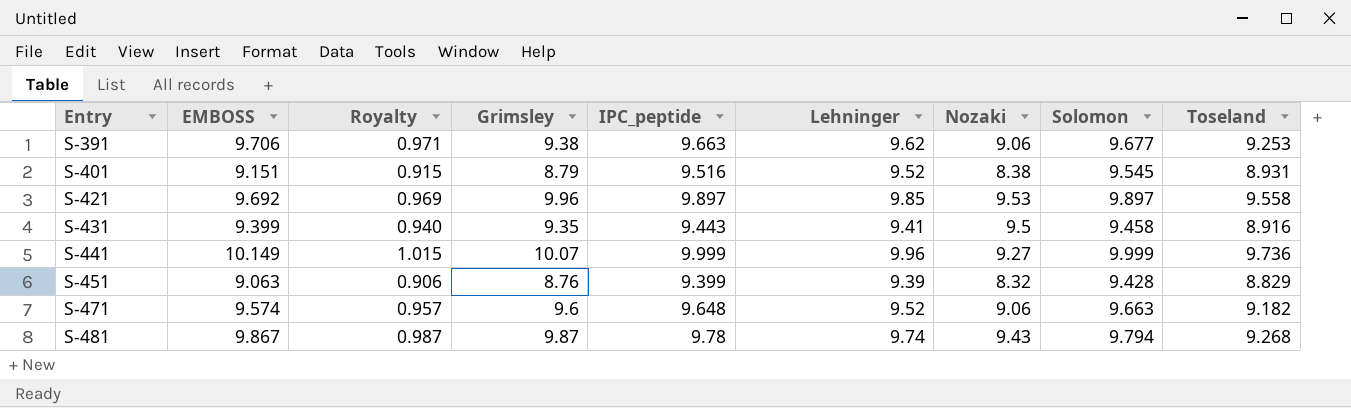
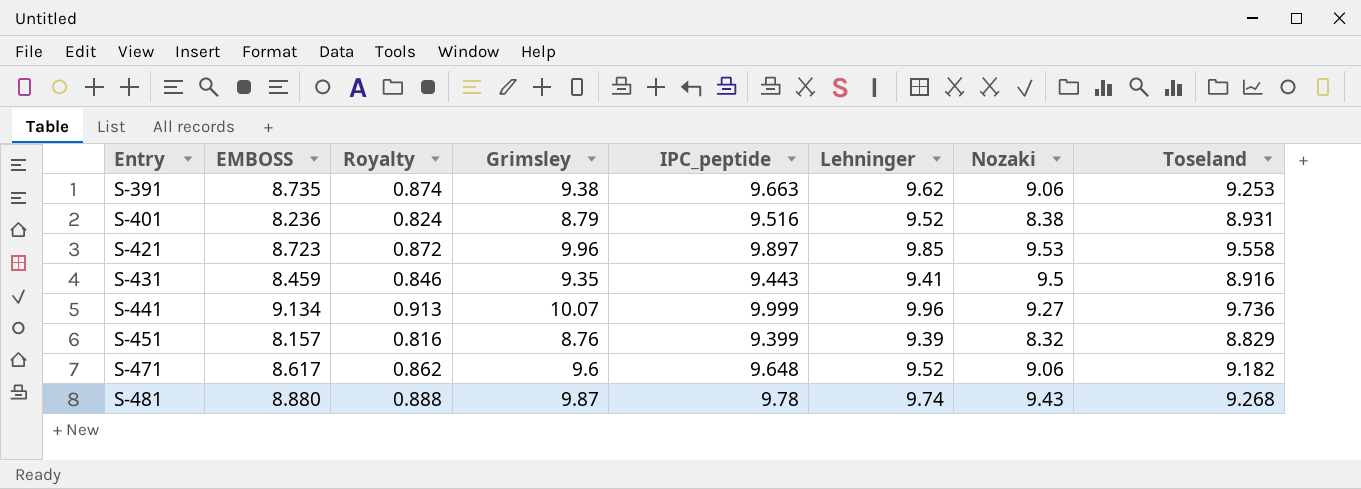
column Solomon | position: 8 -> none
S-391 | EMBOSS: 9.706 -> 8.735
S-391 | Royalty: 0.971 -> 0.874
S-401 | EMBOSS: 9.151 -> 8.236
S-401 | Royalty: 0.915 -> 0.824
S-421 | EMBOSS: 9.692 -> 8.723
S-421 | Royalty: 0.969 -> 0.872
S-431 | EMBOSS: 9.399 -> 8.459
S-431 | Royalty: 0.940 -> 0.846
S-441 | EMBOSS: 10.149 -> 9.134
S-441 | Royalty: 1.015 -> 0.913
S-451 | EMBOSS: 9.063 -> 8.157
S-451 | Royalty: 0.906 -> 0.816
S-471 | EMBOSS: 9.574 -> 8.617
S-471 | Royalty: 0.957 -> 0.862
S-481 | EMBOSS: 9.867 -> 8.880
S-481 | Royalty: 0.987 -> 0.888

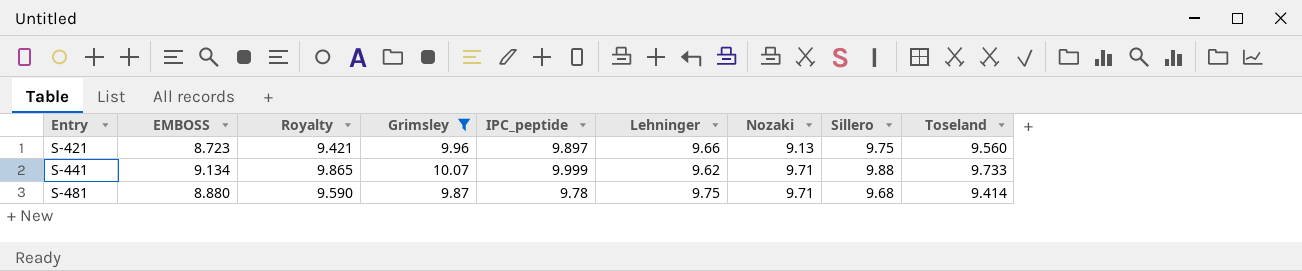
filter: none -> Grimsley >= 9.87
column Royalty | formula: [EMBOSS] * 0.1 -> [EMBOSS] * 1.08
column Sillero | position: none -> 8
S-421 | Lehninger: 9.85 -> 9.66
S-421 | Nozaki: 9.53 -> 9.13
S-421 | Toseland: 9.558 -> 9.560
S-441 | Lehninger: 9.96 -> 9.62
S-441 | Nozaki: 9.27 -> 9.71
S-441 | Toseland: 9.736 -> 9.733
S-481 | Lehninger: 9.74 -> 9.75
S-481 | Nozaki: 9.43 -> 9.71
S-481 | Toseland: 9.268 -> 9.414

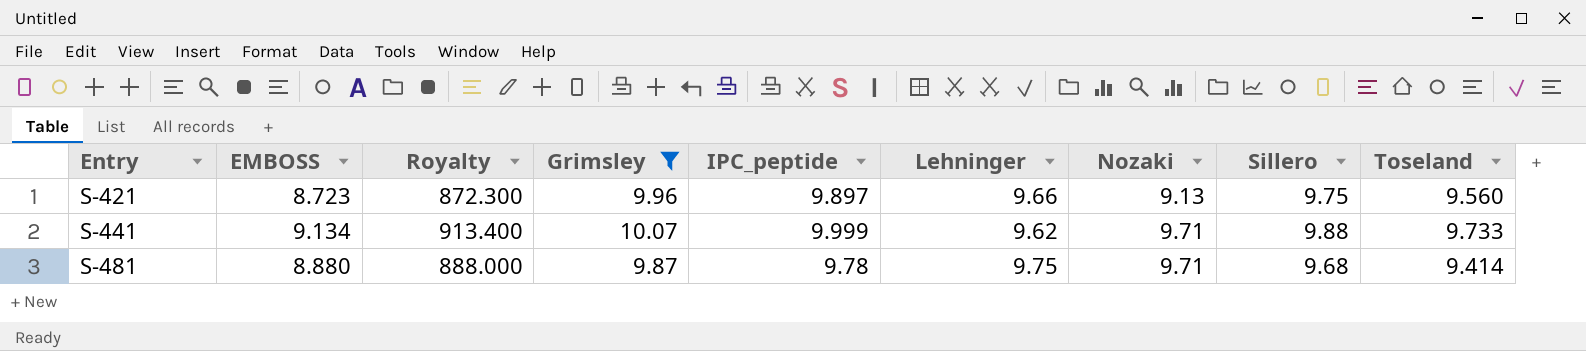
column Royalty | formula: [EMBOSS] * 1.08 -> [EMBOSS] * 100

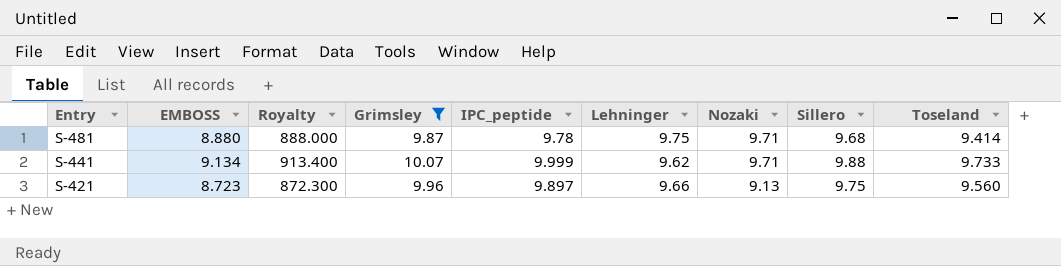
row order: Entry ascending -> Entry descending

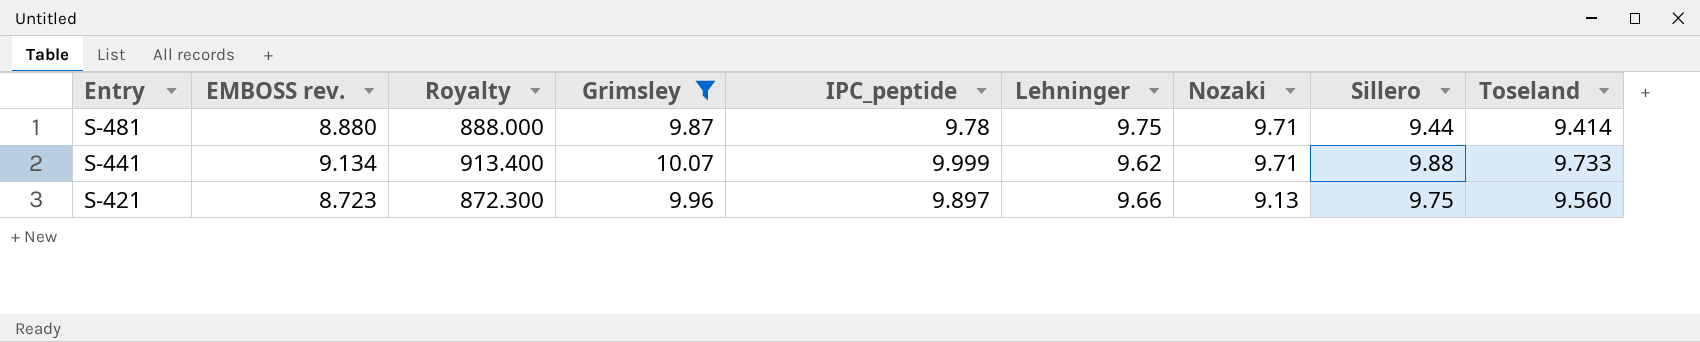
column name: EMBOSS -> EMBOSS rev.
S-481 | Sillero: 9.68 -> 9.44

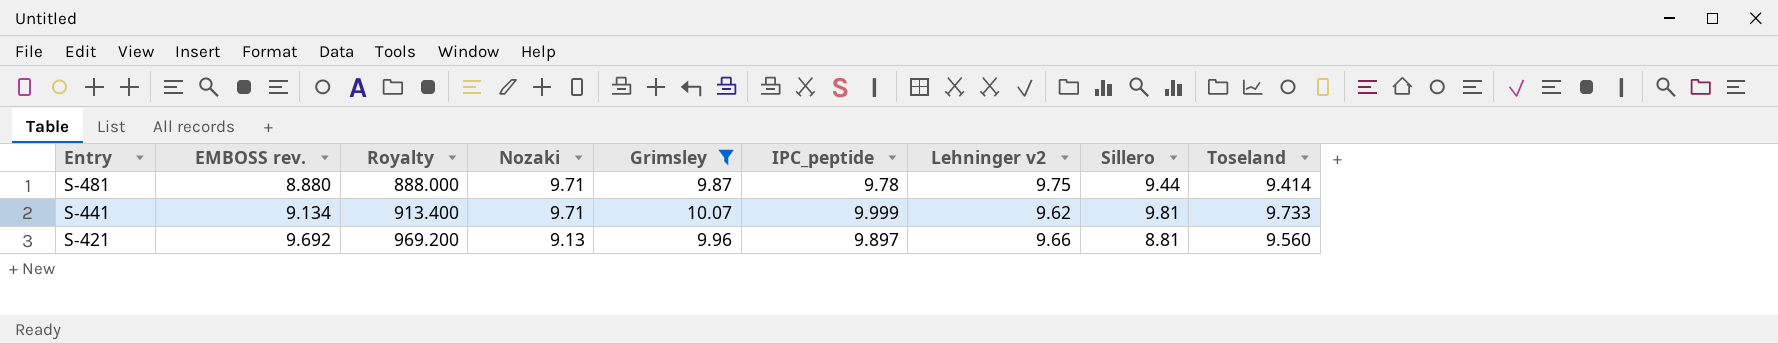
column Nozaki | position: 7 -> 4
column name: Lehninger -> Lehninger v2
S-441 | Sillero: 9.88 -> 9.81
S-421 | EMBOSS rev.: 8.723 -> 9.692
S-421 | Royalty: 872.300 -> 969.200
S-421 | Sillero: 9.75 -> 8.81

